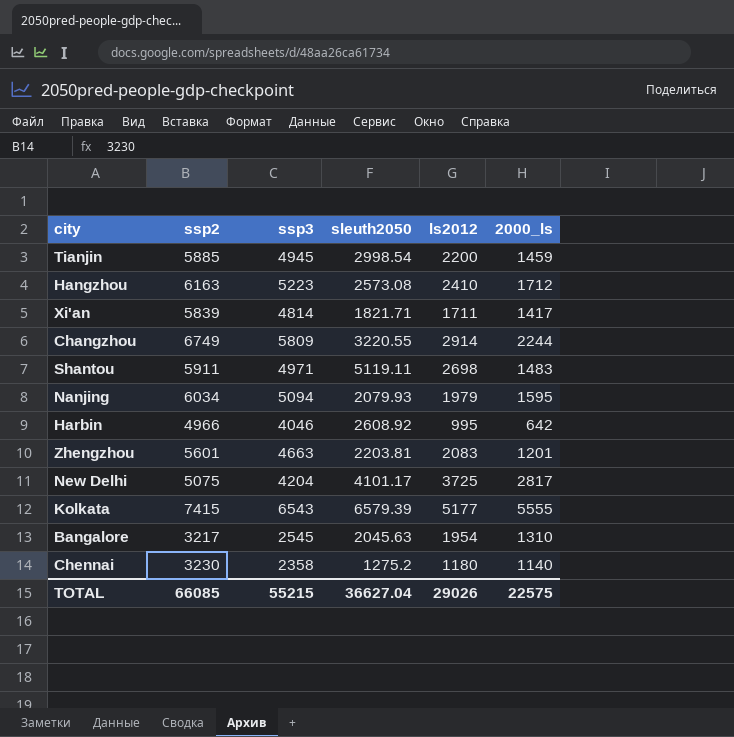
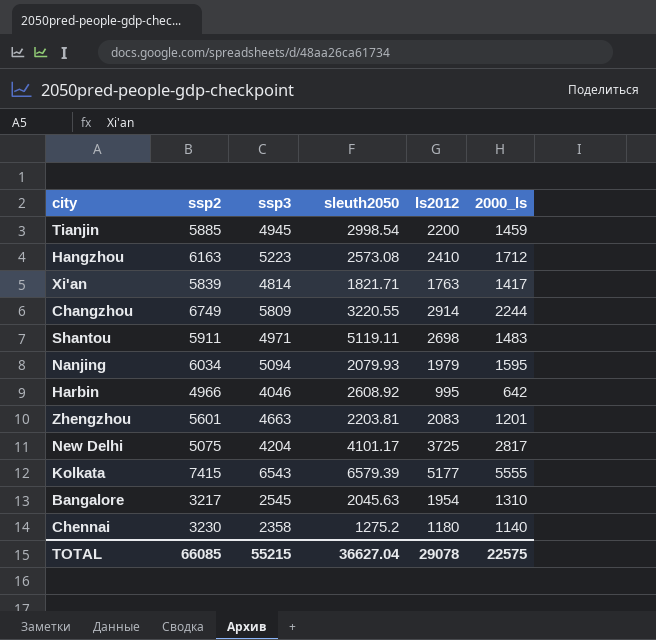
Xi'an | ls2012: 1711 -> 1763
TOTAL | ls2012: 29026 -> 29078

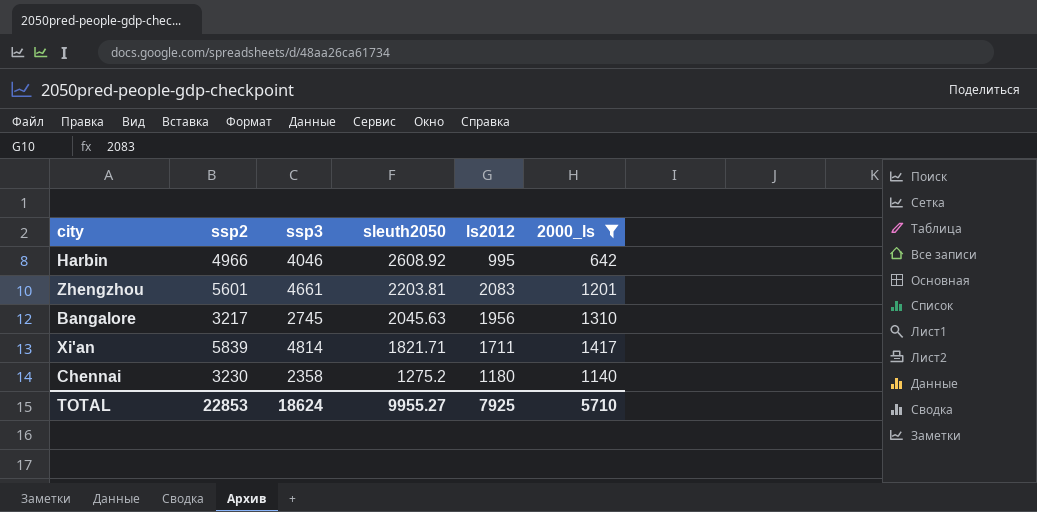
filter: none -> 2000_ls <= 1417
row order: none -> sleuth2050 descending
Zhengzhou | ssp3: 4663 -> 4661
Bangalore | ssp3: 2545 -> 2745
Bangalore | ls2012: 1954 -> 1956
Xi'an | ls2012: 1763 -> 1711
TOTAL | ssp2: 66085 -> 22853
TOTAL | ssp3: 55215 -> 18624
TOTAL | sleuth2050: 36627.04 -> 9955.27
TOTAL | ls2012: 29078 -> 7925
TOTAL | 2000_ls: 22575 -> 5710

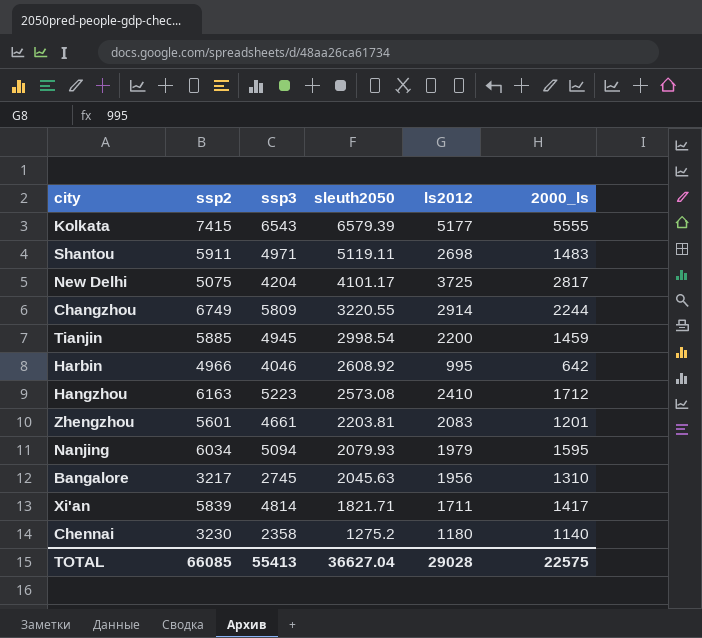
filter: 2000_ls <= 1417 -> none
TOTAL | ssp2: 22853 -> 66085
TOTAL | ssp3: 18624 -> 55413
TOTAL | sleuth2050: 9955.27 -> 36627.04
TOTAL | ls2012: 7925 -> 29028
TOTAL | 2000_ls: 5710 -> 22575

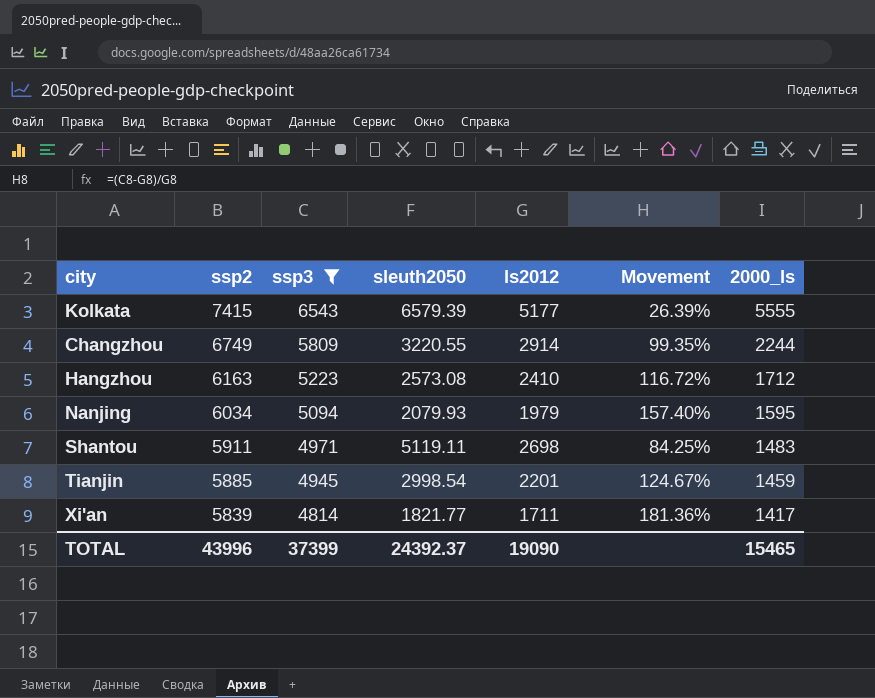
filter: none -> ssp3 >= 4814
row order: sleuth2050 descending -> ssp2 descending
column Movement | formula: none -> ([ssp3] - [ls2012]) / [ls2012]
Tianjin | ls2012: 2200 -> 2201
Xi'an | sleuth2050: 1821.71 -> 1821.77
TOTAL | ssp2: 66085 -> 43996
TOTAL | ssp3: 55413 -> 37399
TOTAL | sleuth2050: 36627.04 -> 24392.37
TOTAL | ls2012: 29028 -> 19090
TOTAL | 2000_ls: 22575 -> 15465

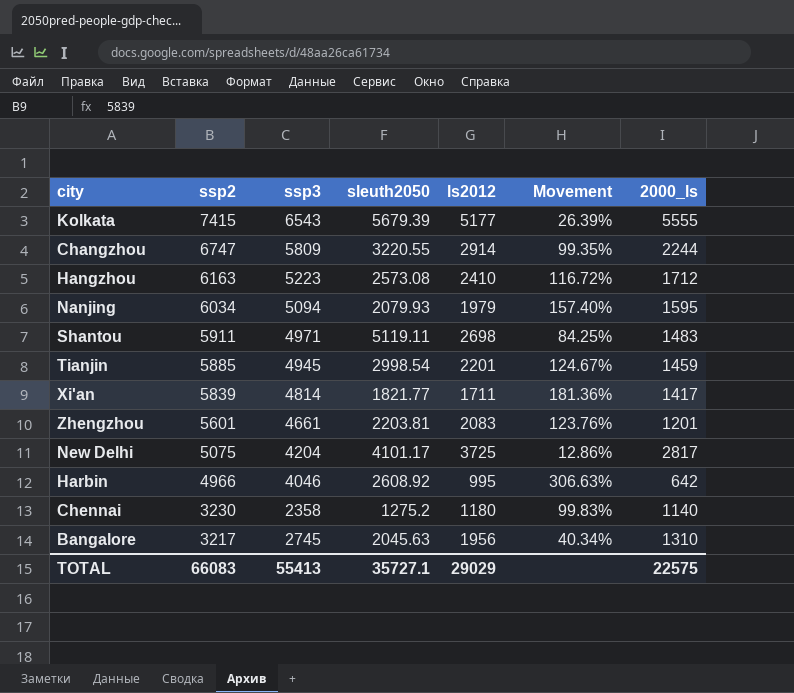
filter: ssp3 >= 4814 -> none
Kolkata | sleuth2050: 6579.39 -> 5679.39
Changzhou | ssp2: 6749 -> 6747
TOTAL | ssp2: 43996 -> 66083
TOTAL | ssp3: 37399 -> 55413
TOTAL | sleuth2050: 24392.37 -> 35727.1
TOTAL | ls2012: 19090 -> 29029
TOTAL | 2000_ls: 15465 -> 22575

